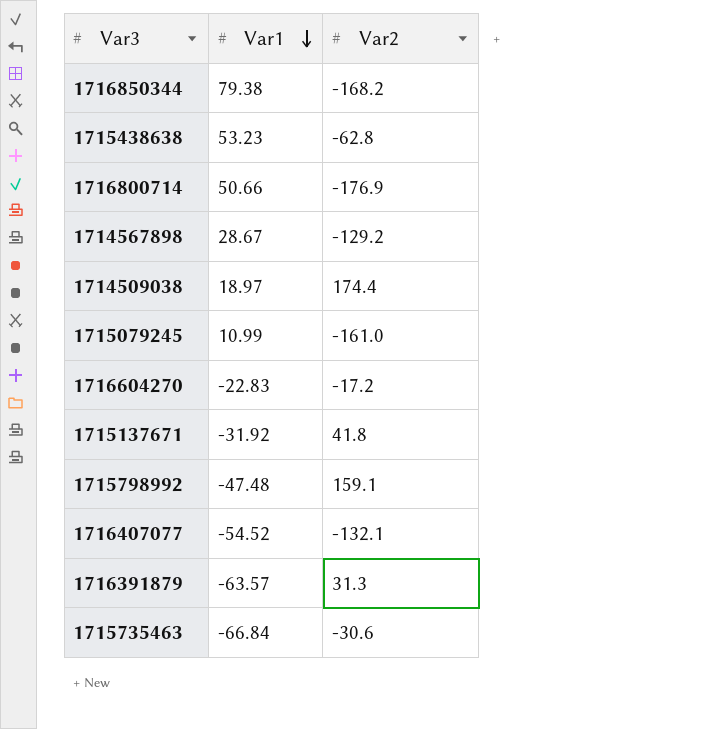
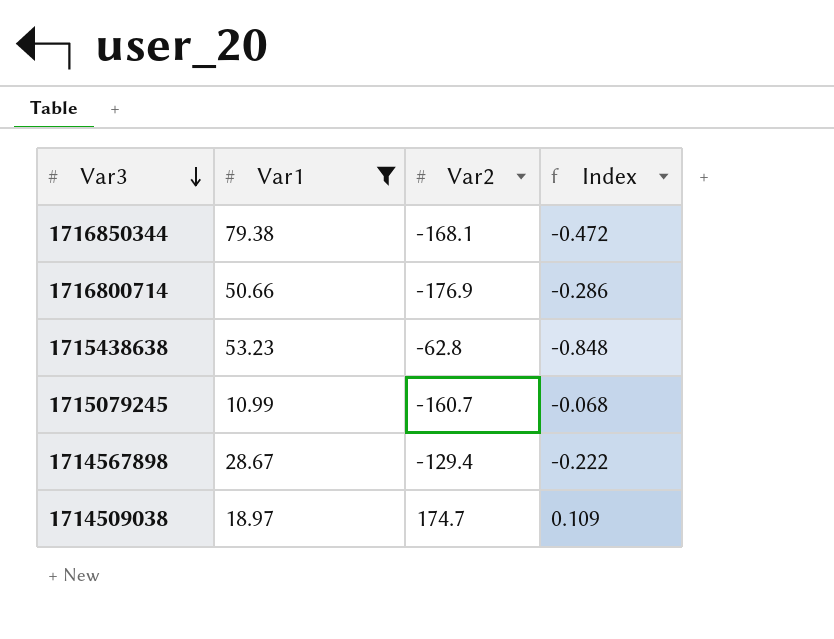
filter: none -> Var1 >= 10.99
row order: Var1 descending -> Var3 descending
column Index | formula: none -> [Var1] / [Var2]
1716850344 | Var2: -168.2 -> -168.1
1715079245 | Var2: -161.0 -> -160.7
1714567898 | Var2: -129.2 -> -129.4
1714509038 | Var2: 174.4 -> 174.7

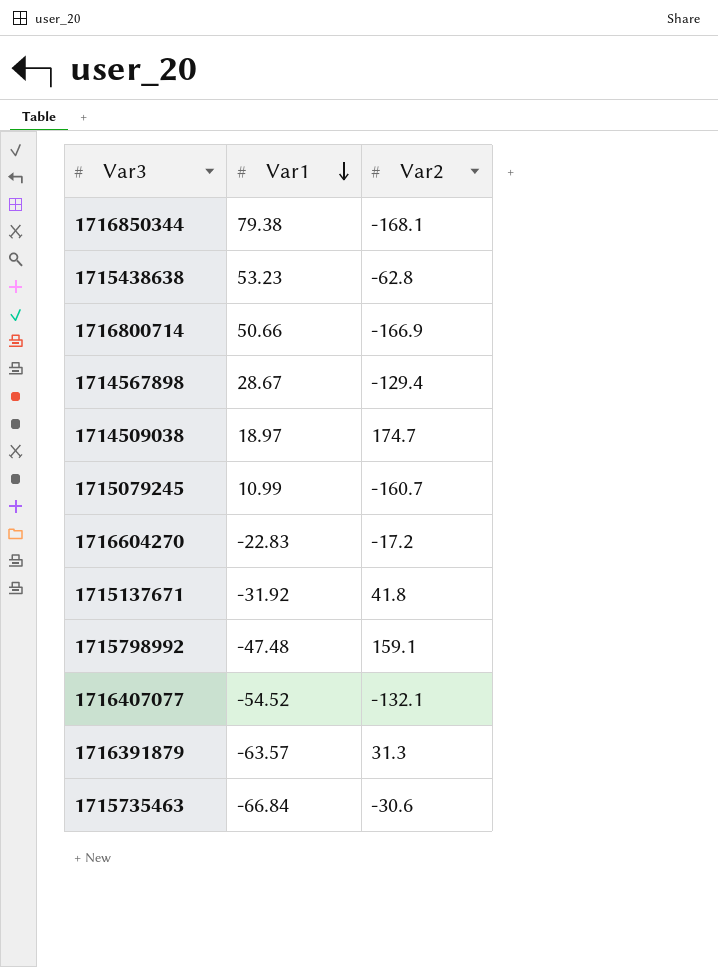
filter: Var1 >= 10.99 -> none
row order: Var3 descending -> Var1 descending
column Index | formula: [Var1] / [Var2] -> none
1716800714 | Var2: -176.9 -> -166.9

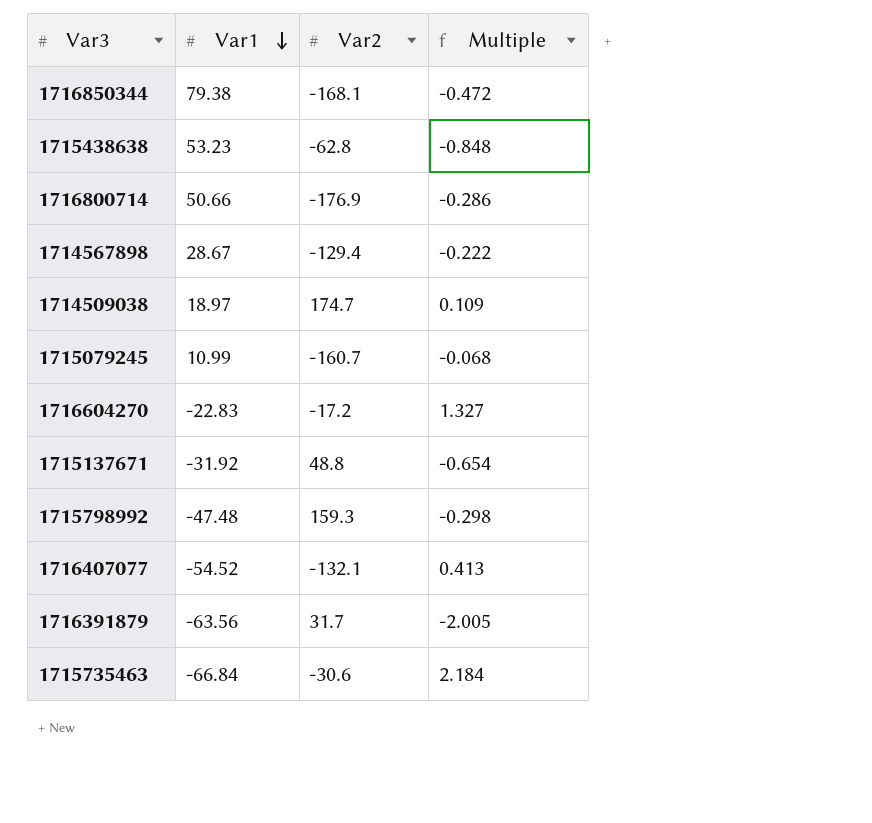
column Multiple | formula: none -> [Var1] / [Var2]
1716800714 | Var2: -166.9 -> -176.9
1715137671 | Var2: 41.8 -> 48.8
1715798992 | Var2: 159.1 -> 159.3
1716391879 | Var1: -63.57 -> -63.56
1716391879 | Var2: 31.3 -> 31.7

